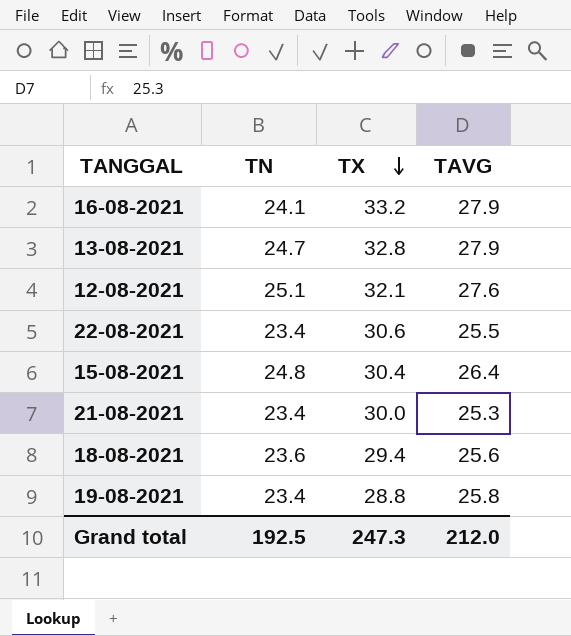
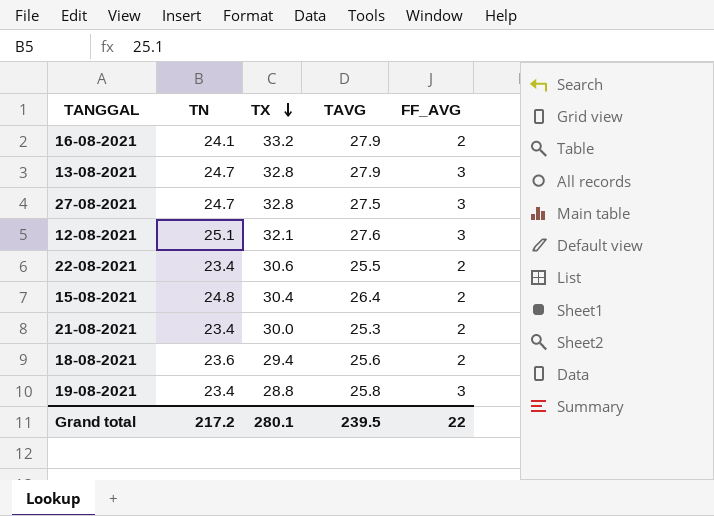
column FF_AVG | position: none -> 5
row 27-08-2021: none -> 24.7 | 32.8 | 27.5 | 3
Grand total | TN: 192.5 -> 217.2
Grand total | TX: 247.3 -> 280.1
Grand total | TAVG: 212.0 -> 239.5

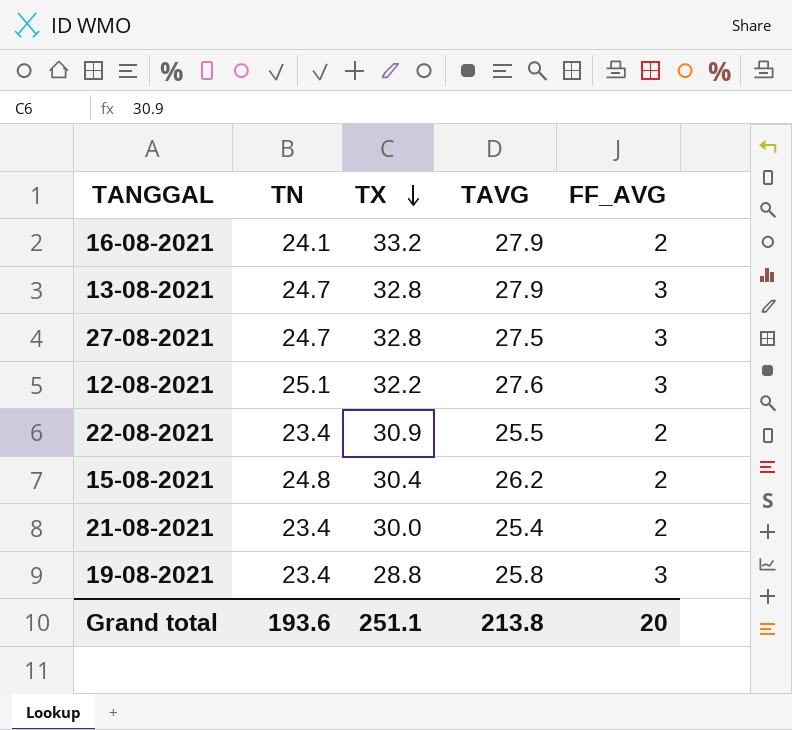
row 18-08-2021: 23.6 | 29.4 | 25.6 | 2 -> none
12-08-2021 | TX: 32.1 -> 32.2
22-08-2021 | TX: 30.6 -> 30.9
15-08-2021 | TAVG: 26.4 -> 26.2
21-08-2021 | TAVG: 25.3 -> 25.4
Grand total | TN: 217.2 -> 193.6
Grand total | TX: 280.1 -> 251.1
Grand total | TAVG: 239.5 -> 213.8
Grand total | FF_AVG: 22 -> 20

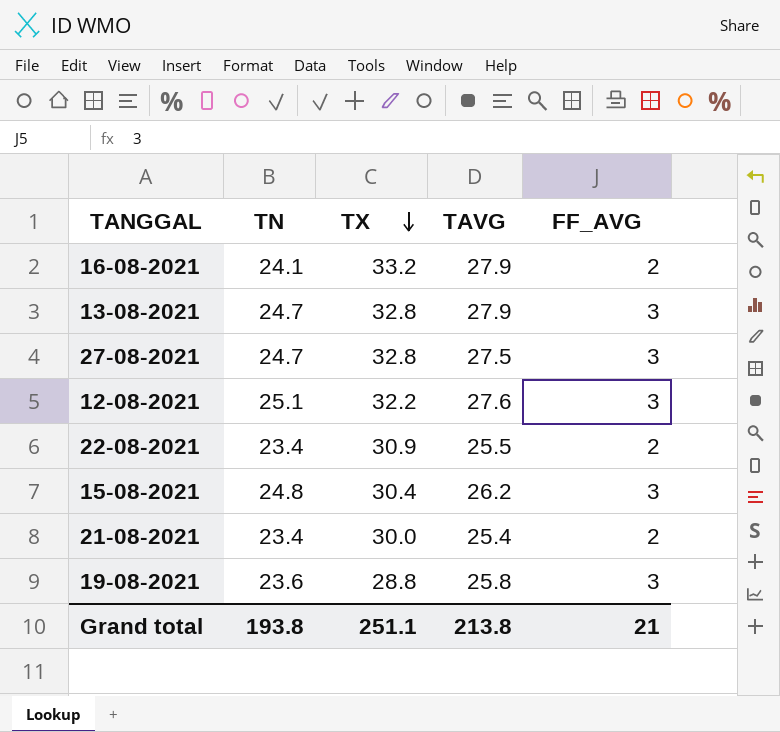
15-08-2021 | FF_AVG: 2 -> 3
19-08-2021 | TN: 23.4 -> 23.6
Grand total | TN: 193.6 -> 193.8
Grand total | FF_AVG: 20 -> 21

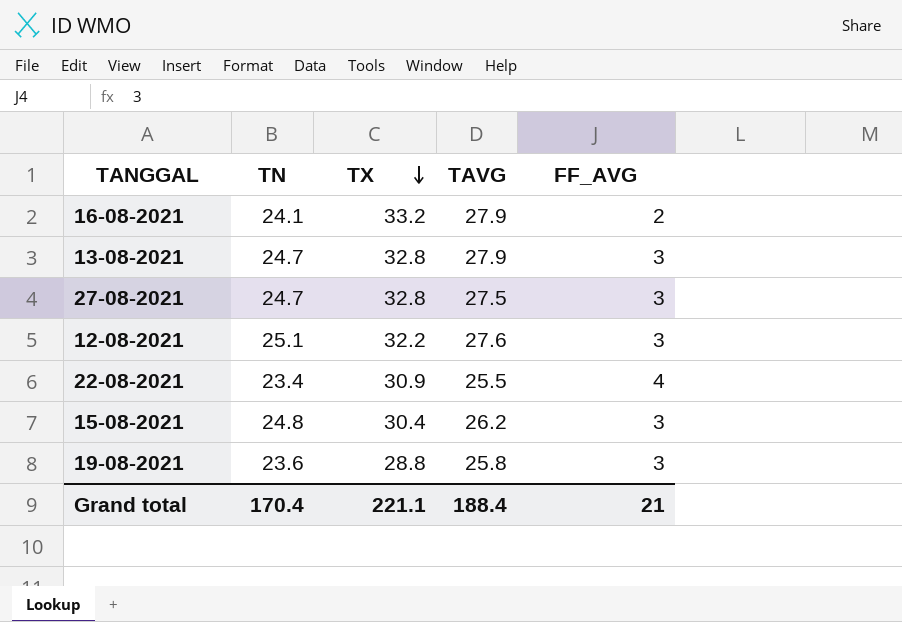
row 21-08-2021: 23.4 | 30.0 | 25.4 | 2 -> none
22-08-2021 | FF_AVG: 2 -> 4
Grand total | TN: 193.8 -> 170.4
Grand total | TX: 251.1 -> 221.1
Grand total | TAVG: 213.8 -> 188.4

